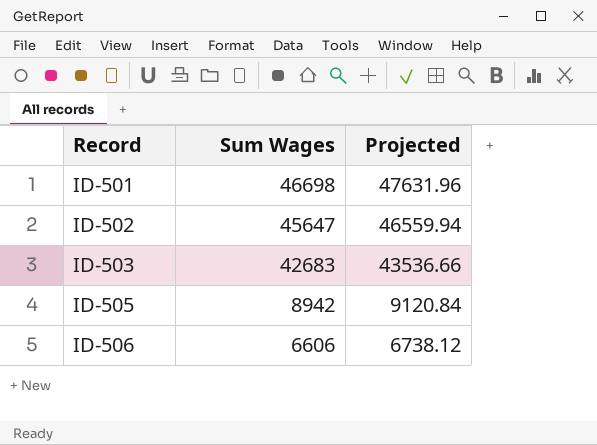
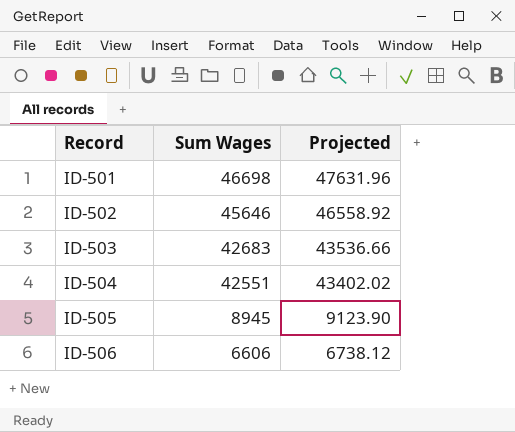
ID-502 | Sum Wages: 45647 -> 45646
ID-502 | Projected: 46559.94 -> 46558.92
row ID-504: none -> 42551 | 43402.02
ID-505 | Sum Wages: 8942 -> 8945
ID-505 | Projected: 9120.84 -> 9123.90

